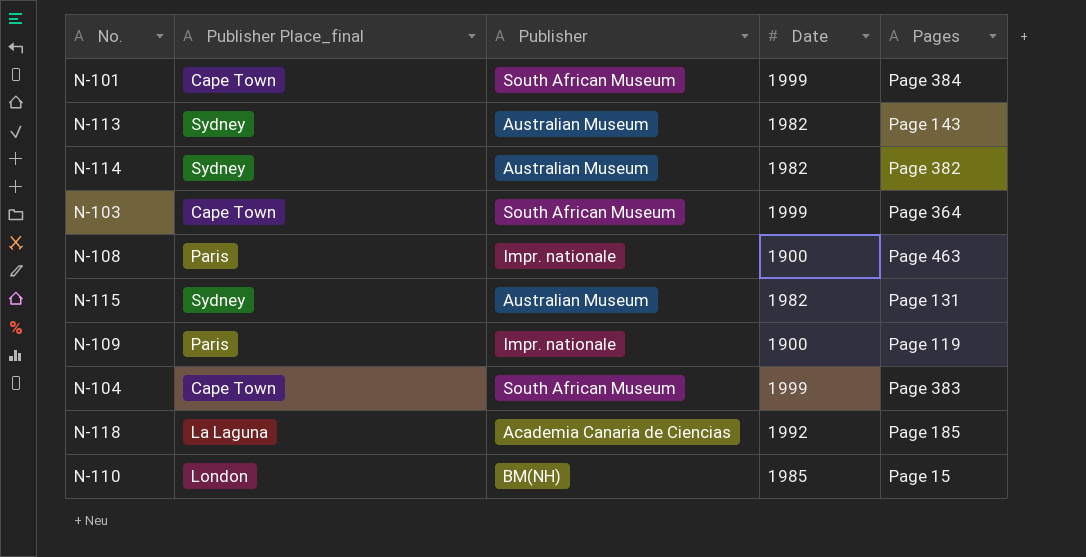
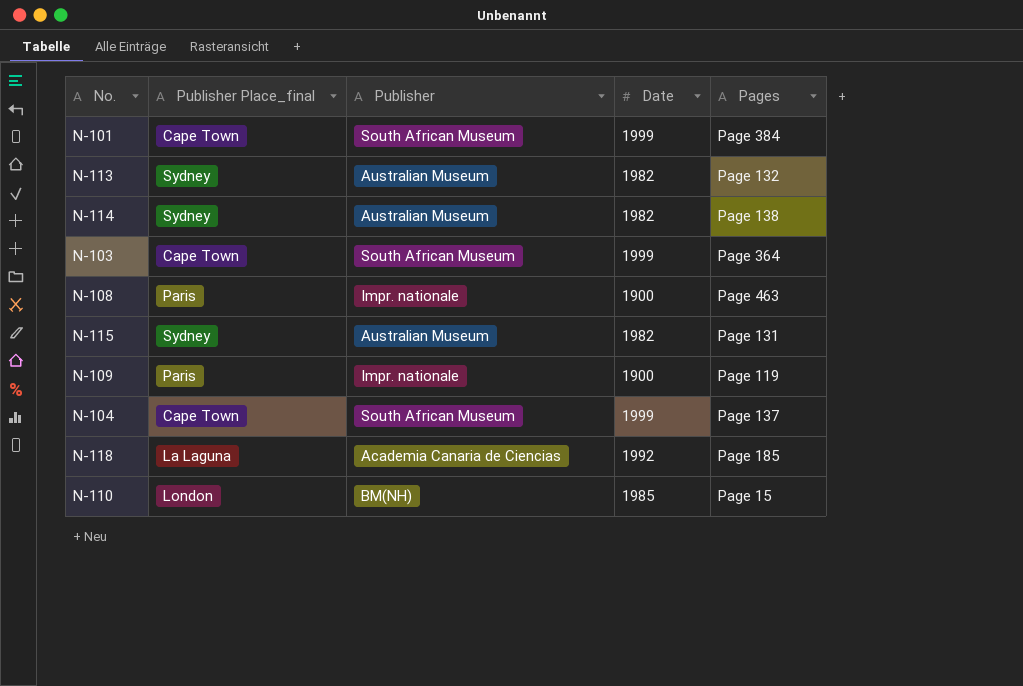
N-113 | Pages: Page 143 -> Page 132
N-114 | Pages: Page 382 -> Page 138
N-104 | Pages: Page 383 -> Page 137

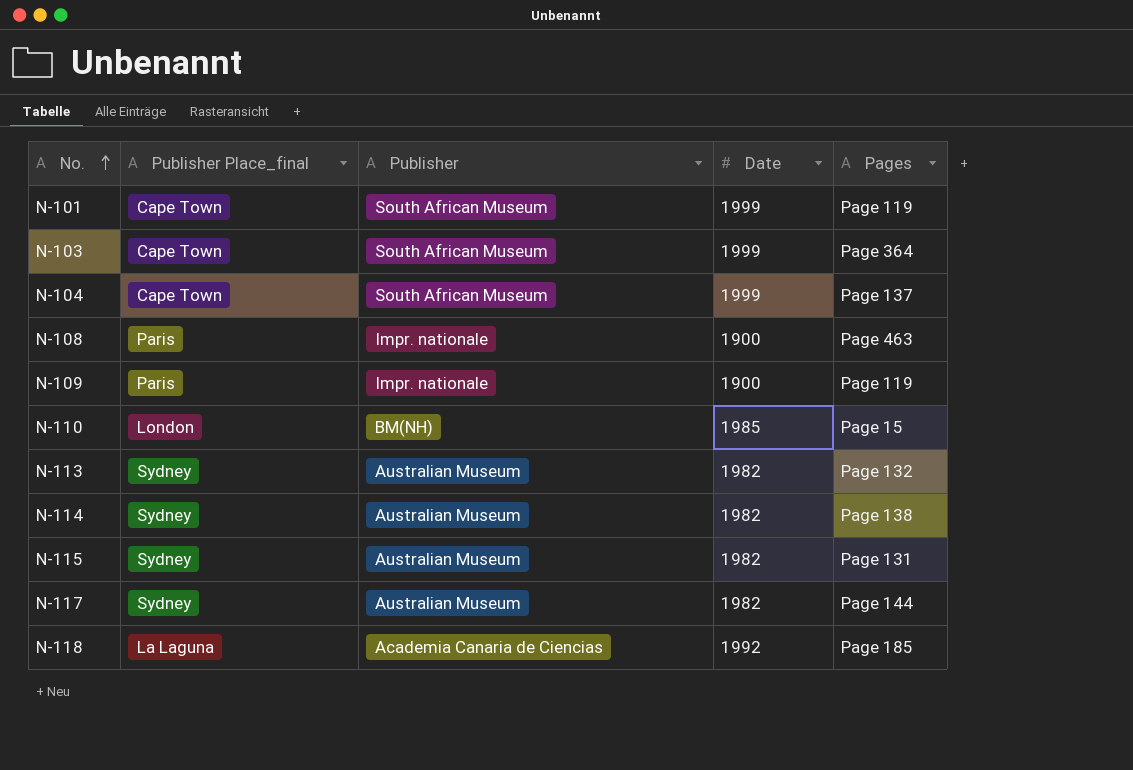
row order: none -> No. ascending
N-101 | Pages: Page 384 -> Page 119
row N-117: none -> Sydney | Australian Museum | 1982 | Page 144

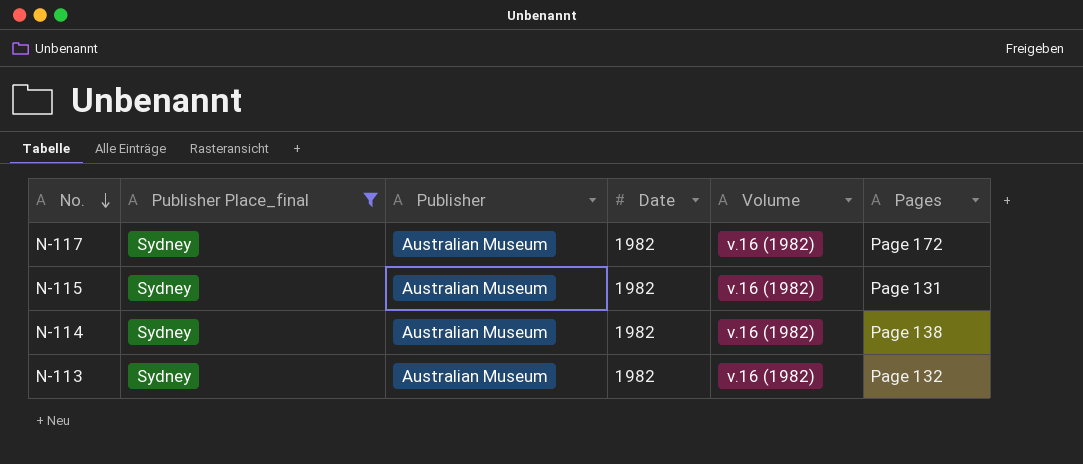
filter: none -> Publisher Place_final = Sydney
row order: No. ascending -> No. descending
column Volume | position: none -> 5
N-117 | Pages: Page 144 -> Page 172

